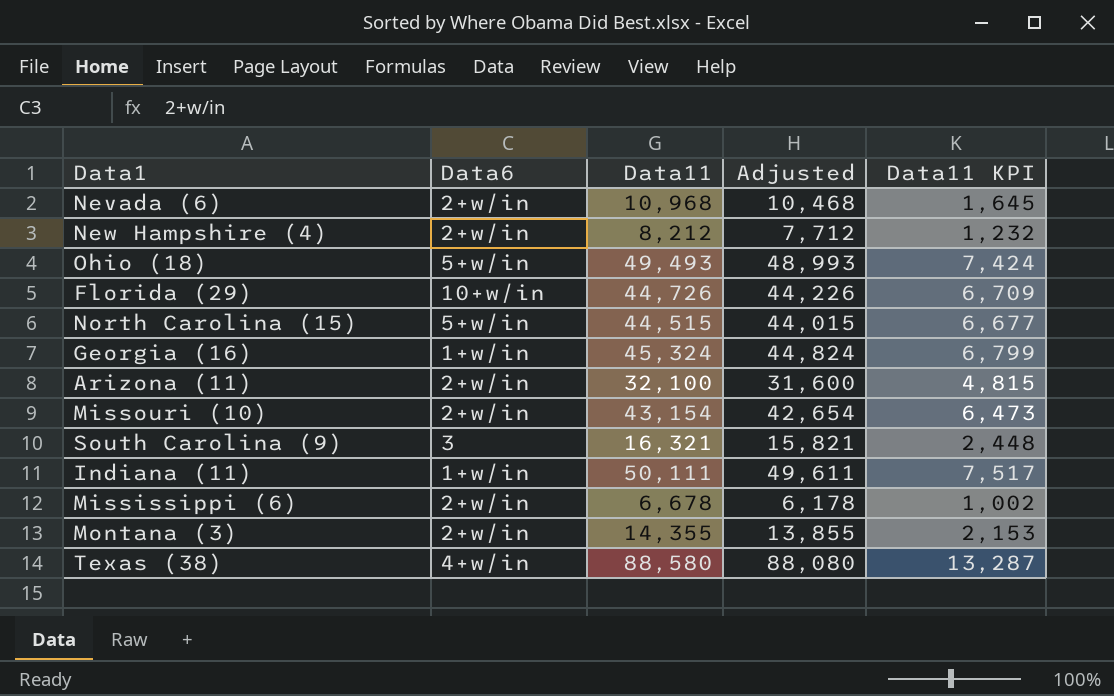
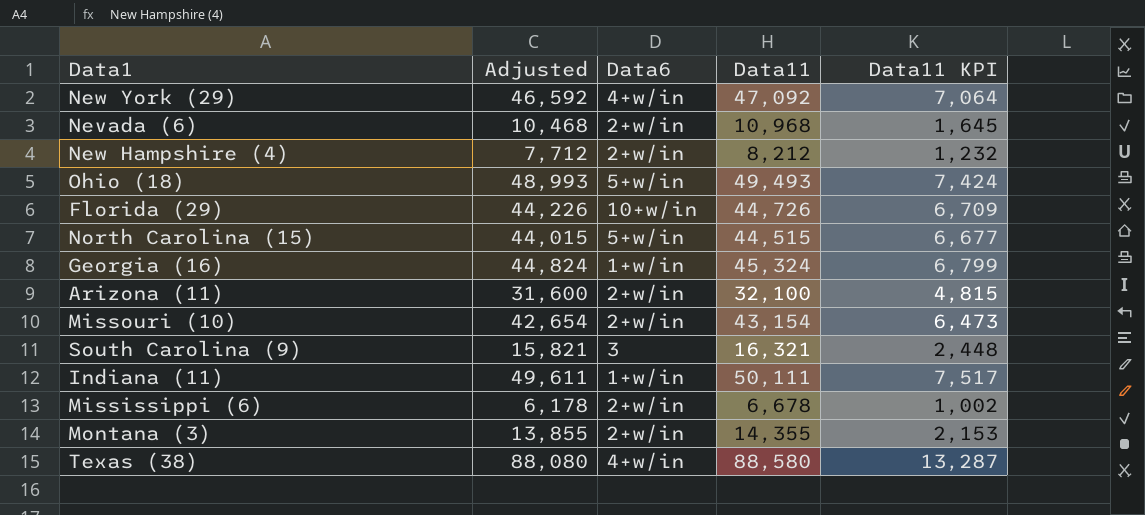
column Adjusted | position: 4 -> 2
row New York (29): none -> 46,592 | 4+w/in | 47,092 | 7,064

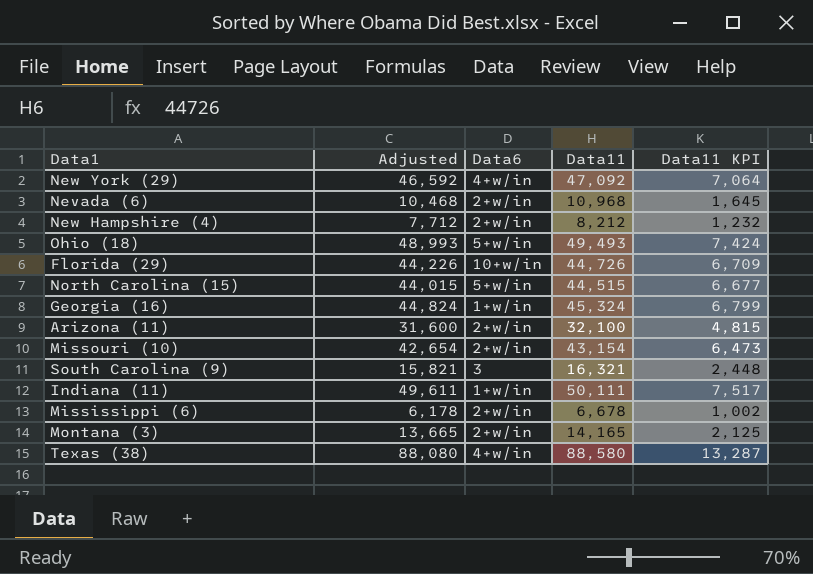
Montana (3) | Adjusted: 13,855 -> 13,665
Montana (3) | Data11: 14,355 -> 14,165
Montana (3) | Data11 KPI: 2,153 -> 2,125

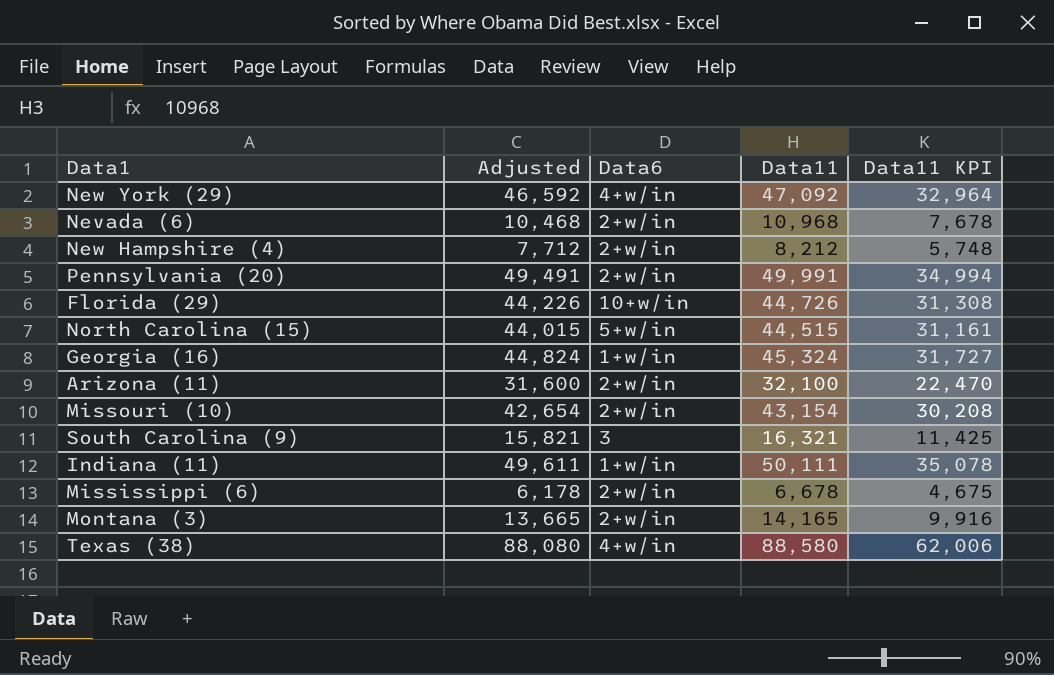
column Data11 KPI | formula: [Data11] * 0.15 -> [Data11] * 0.7
row Ohio (18): 48,993 | 5+w/in | 49,493 | 7,424 -> none
row Pennsylvania (20): none -> 49,491 | 2+w/in | 49,991 | 34,994

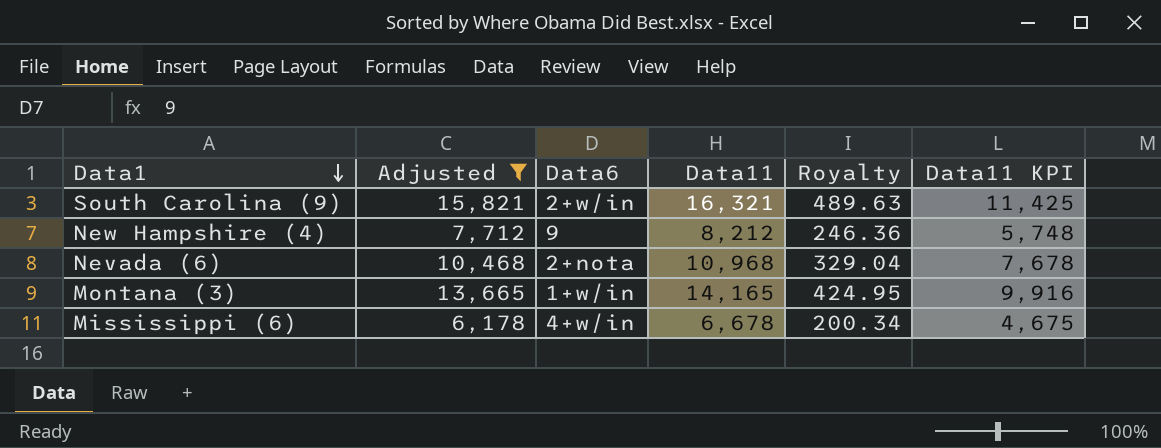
filter: none -> Adjusted <= 15,821
row order: none -> Data1 descending
column Royalty | formula: none -> [Data11] * 0.03
South Carolina (9) | Data6: 3 -> 2+w/in
New Hampshire (4) | Data6: 2+w/in -> 9
Nevada (6) | Data6: 2+w/in -> 2+nota
Montana (3) | Data6: 2+w/in -> 1+w/in
Mississippi (6) | Data6: 2+w/in -> 4+w/in

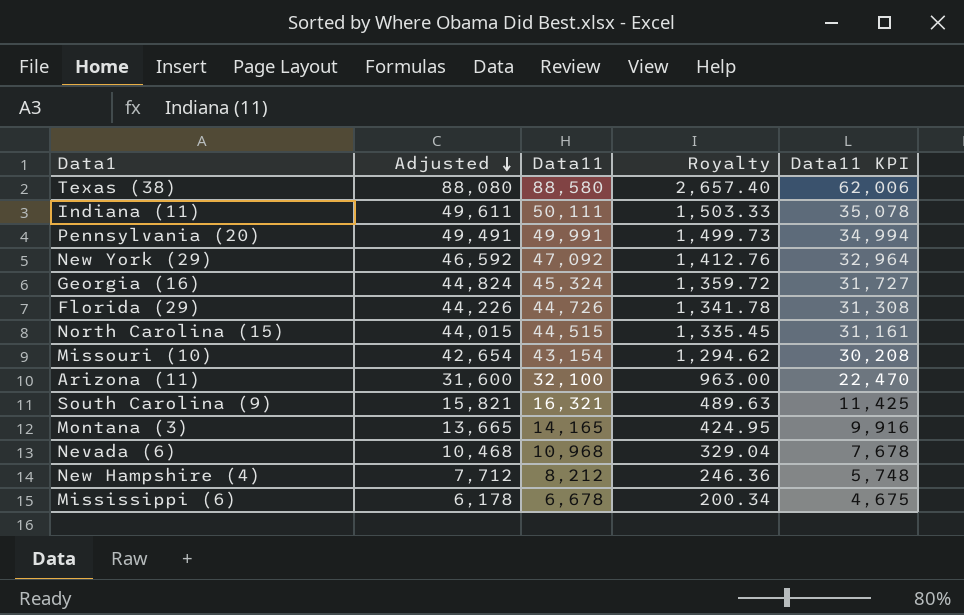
filter: Adjusted <= 15,821 -> none
row order: Data1 descending -> Adjusted descending
column Data6 | position: 3 -> none

